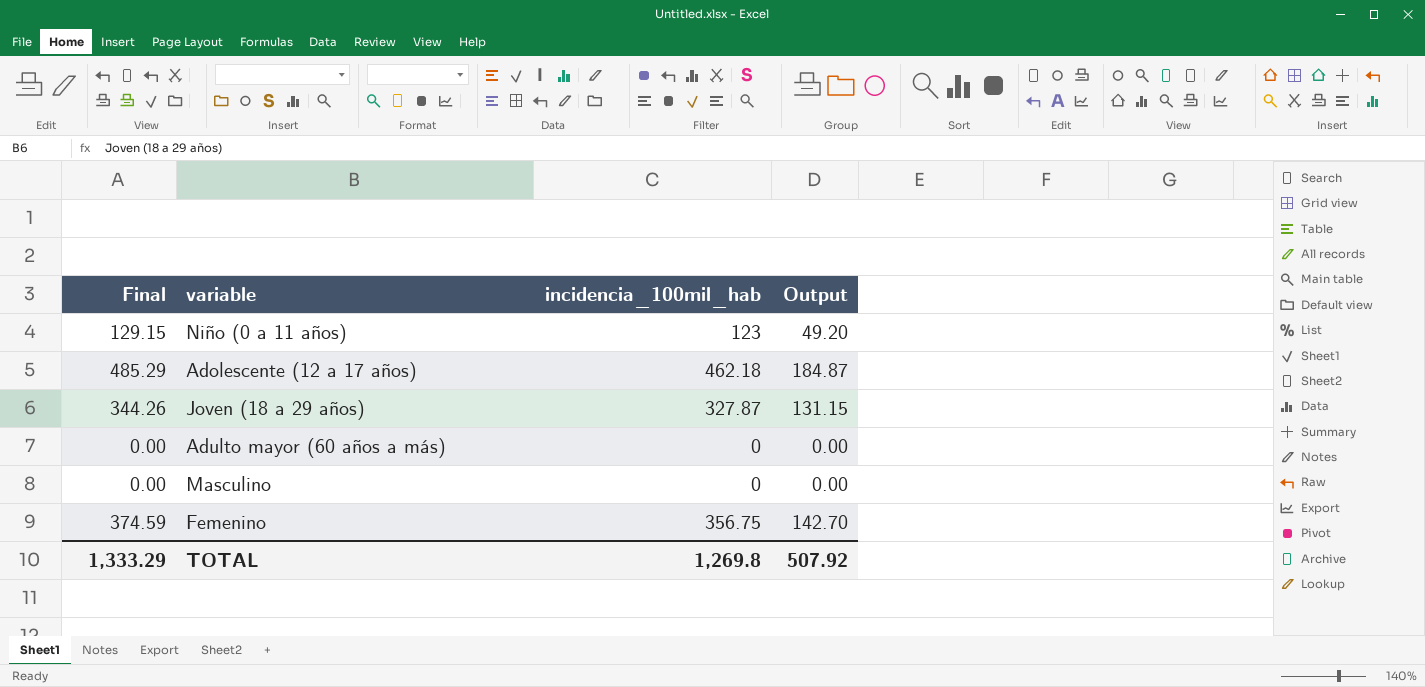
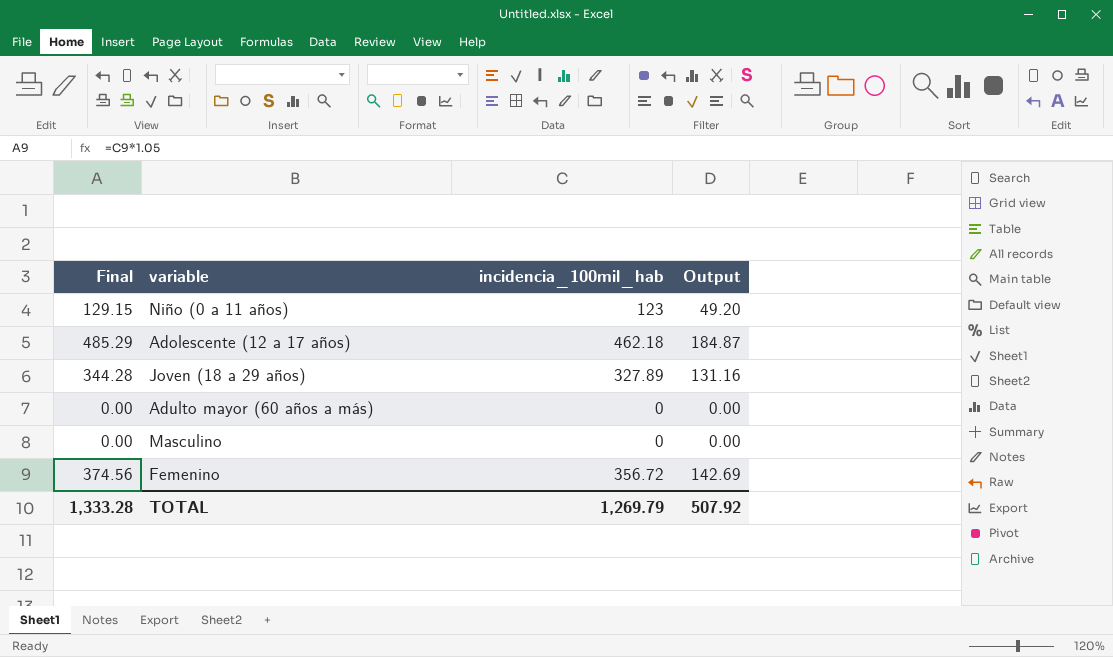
Joven (18 a 29 años) | Final: 344.26 -> 344.28
Joven (18 a 29 años) | incidencia_100mil_hab: 327.87 -> 327.89
Joven (18 a 29 años) | Output: 131.15 -> 131.16
Femenino | Final: 374.59 -> 374.56
Femenino | incidencia_100mil_hab: 356.75 -> 356.72
Femenino | Output: 142.70 -> 142.69
TOTAL | Final: 1,333.29 -> 1,333.28
TOTAL | incidencia_100mil_hab: 1,269.8 -> 1,269.79

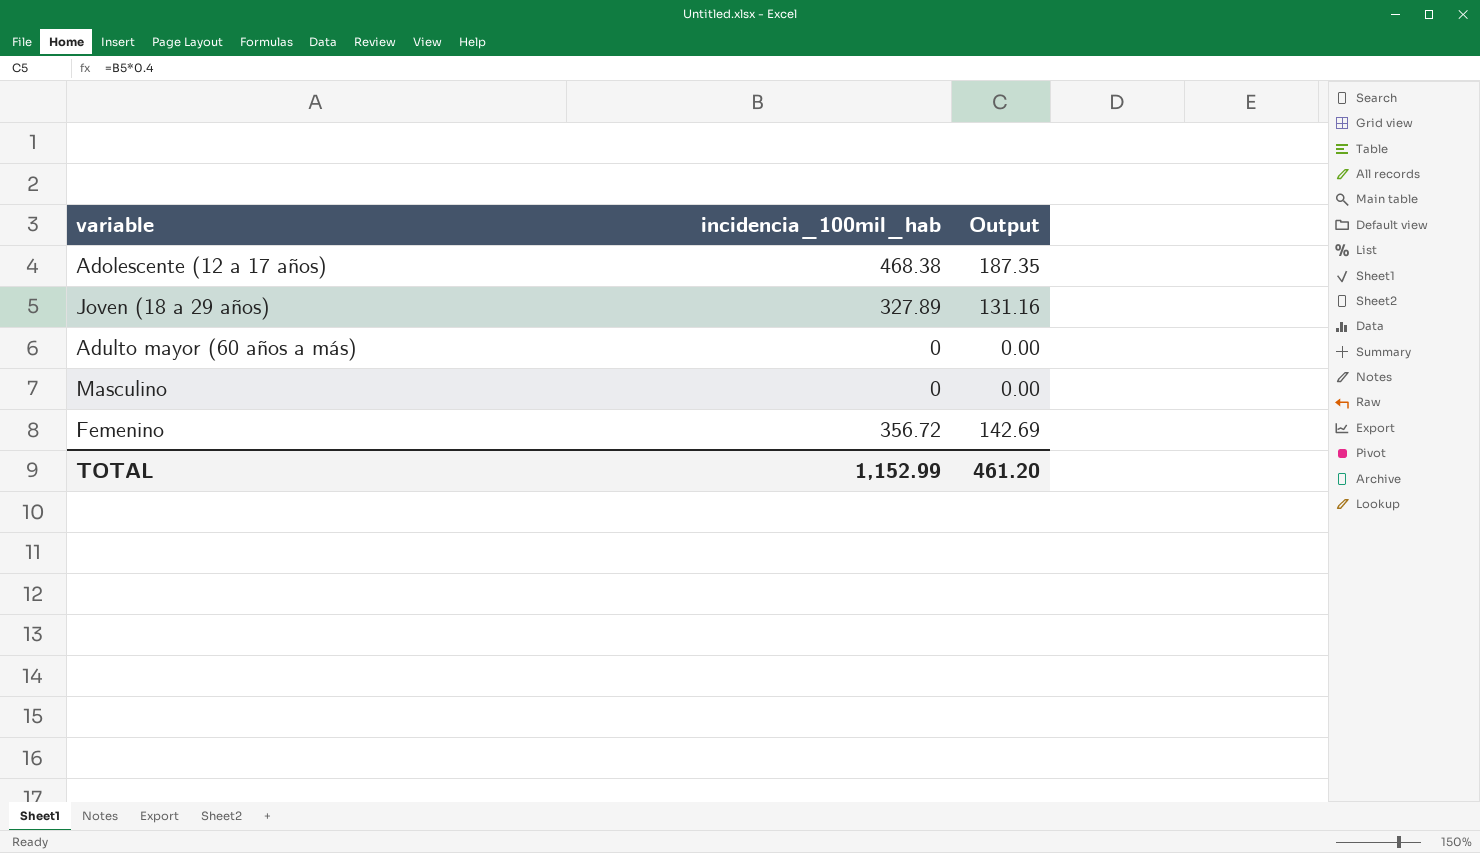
column Final | formula: [incidencia_100mil_hab] * 1.05 -> none
row Niño (0 a 11 años): 129.15 | 123 | 49.20 -> none
Adolescente (12 a 17 años) | incidencia_100mil_hab: 462.18 -> 468.38
Adolescente (12 a 17 años) | Output: 184.87 -> 187.35
TOTAL | incidencia_100mil_hab: 1,269.79 -> 1,152.99
TOTAL | Output: 507.92 -> 461.20

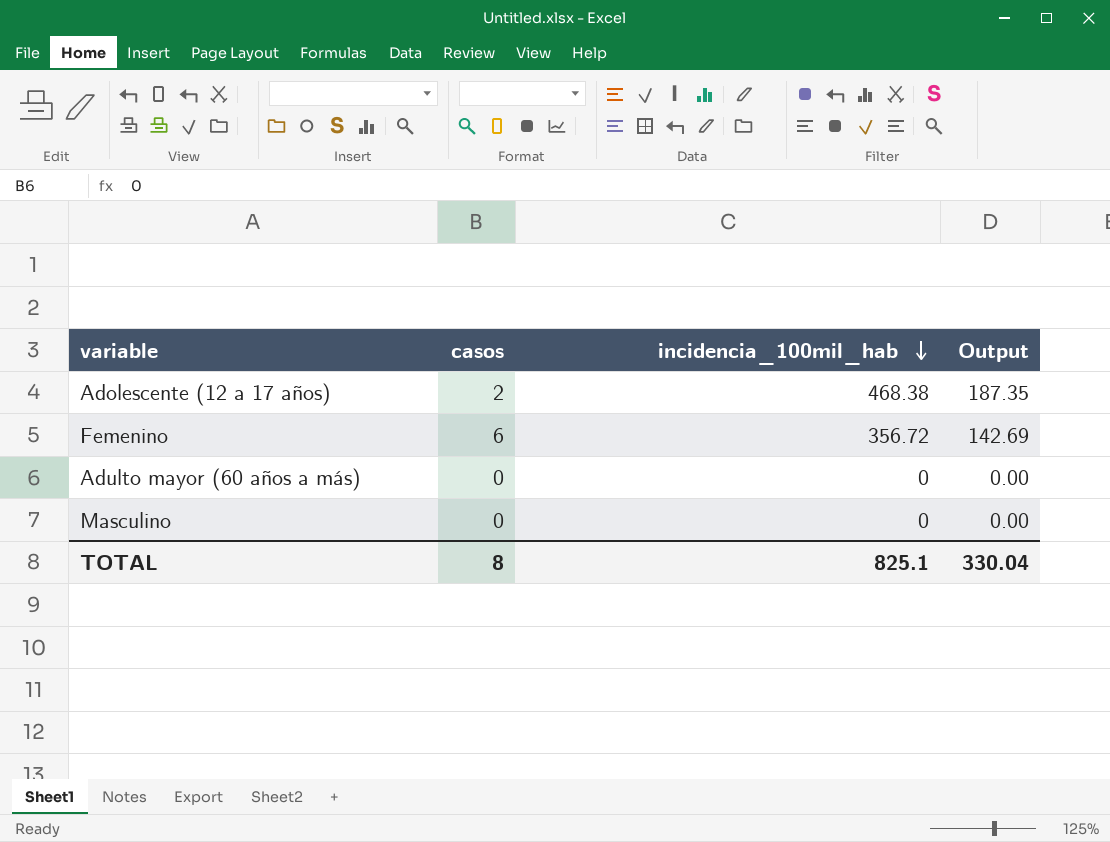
row order: none -> incidencia_100mil_hab descending
column casos | position: none -> 2
row Joven (18 a 29 años): 327.89 | 131.16 -> none
TOTAL | incidencia_100mil_hab: 1,152.99 -> 825.1
TOTAL | Output: 461.20 -> 330.04

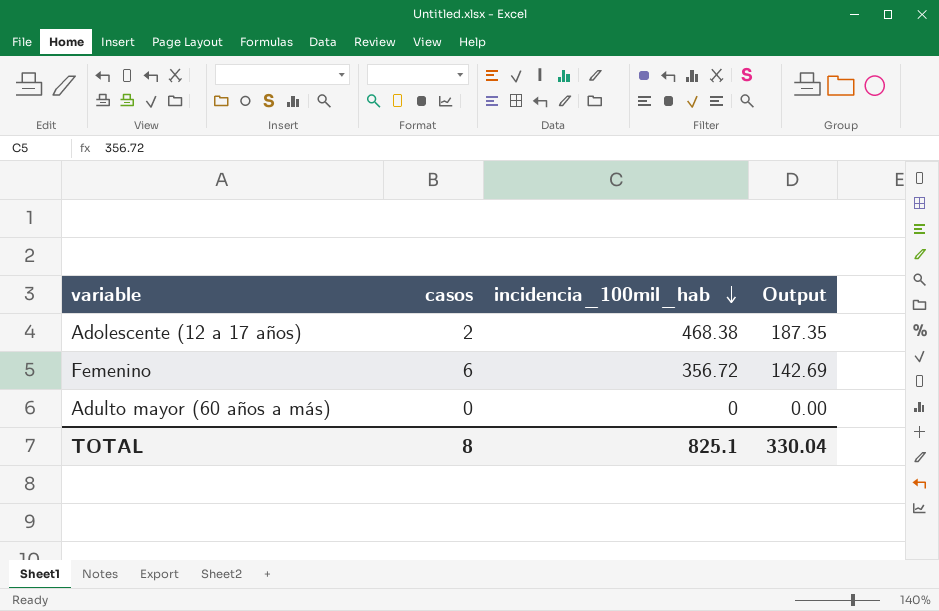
row Masculino: 0 | 0 | 0.00 -> none

